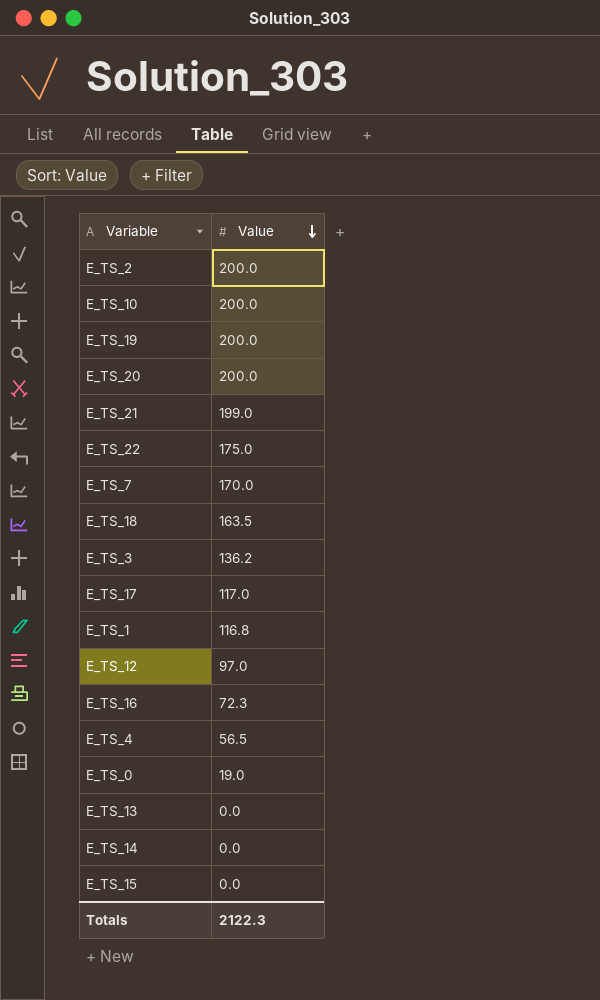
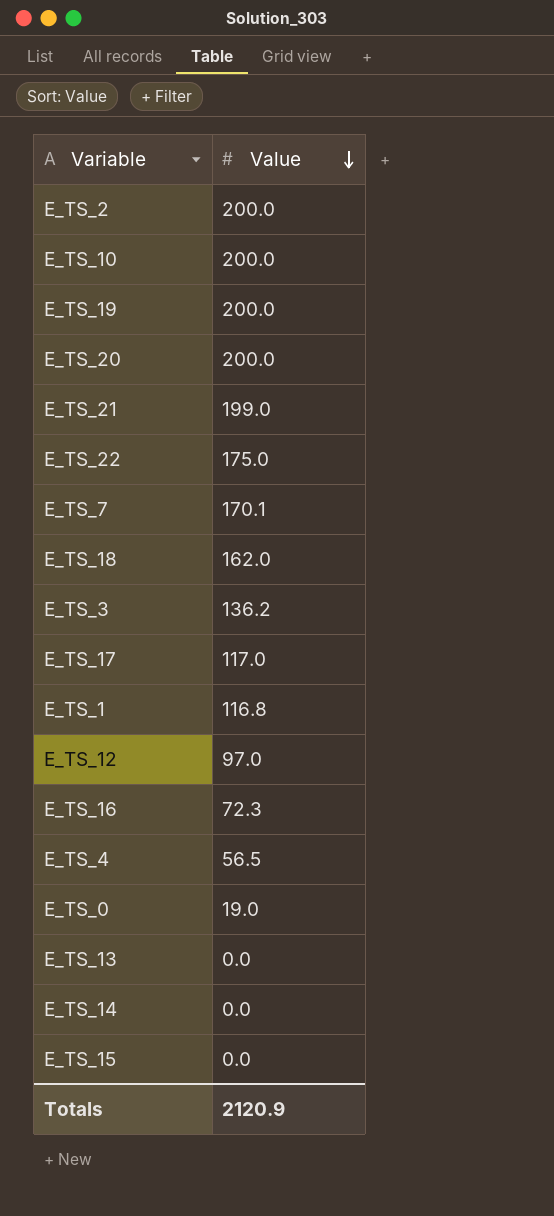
E_TS_7 | Value: 170.0 -> 170.1
E_TS_18 | Value: 163.5 -> 162.0
Totals | Value: 2122.3 -> 2120.9

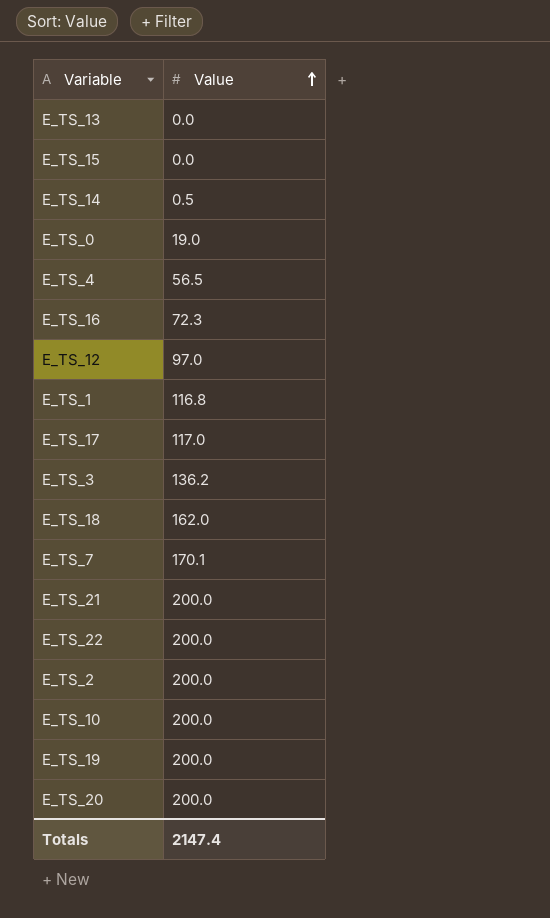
row order: Value descending -> Value ascending
E_TS_14 | Value: 0.0 -> 0.5
E_TS_21 | Value: 199.0 -> 200.0
E_TS_22 | Value: 175.0 -> 200.0
Totals | Value: 2120.9 -> 2147.4

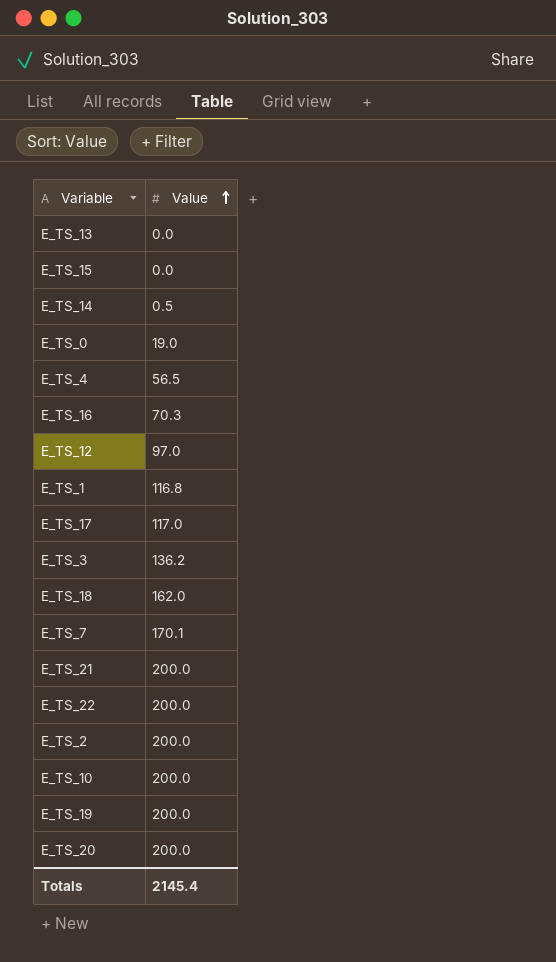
E_TS_16 | Value: 72.3 -> 70.3
Totals | Value: 2147.4 -> 2145.4

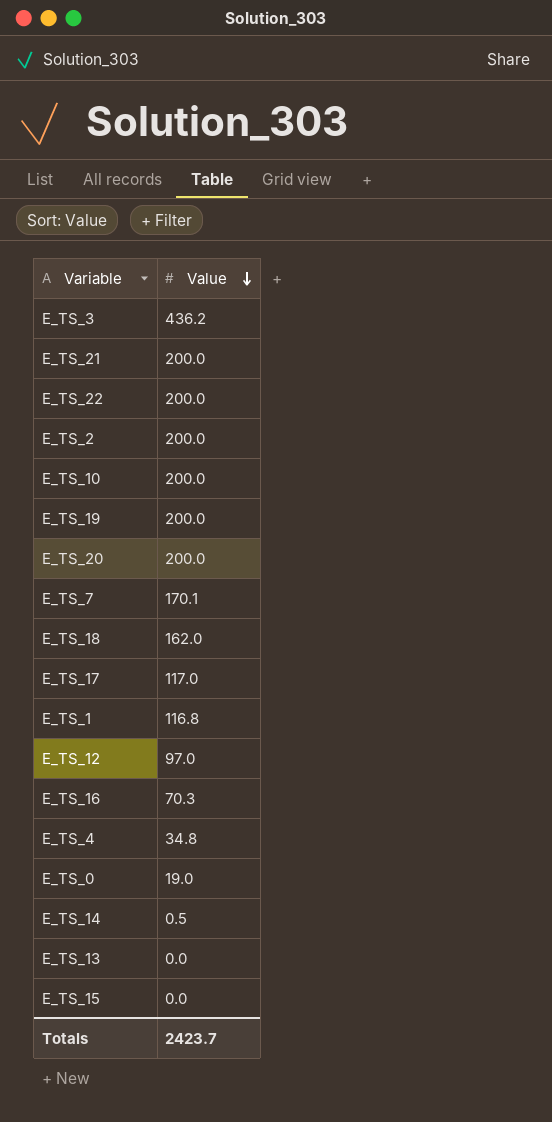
row order: Value ascending -> Value descending
E_TS_3 | Value: 136.2 -> 436.2
E_TS_4 | Value: 56.5 -> 34.8
Totals | Value: 2145.4 -> 2423.7

